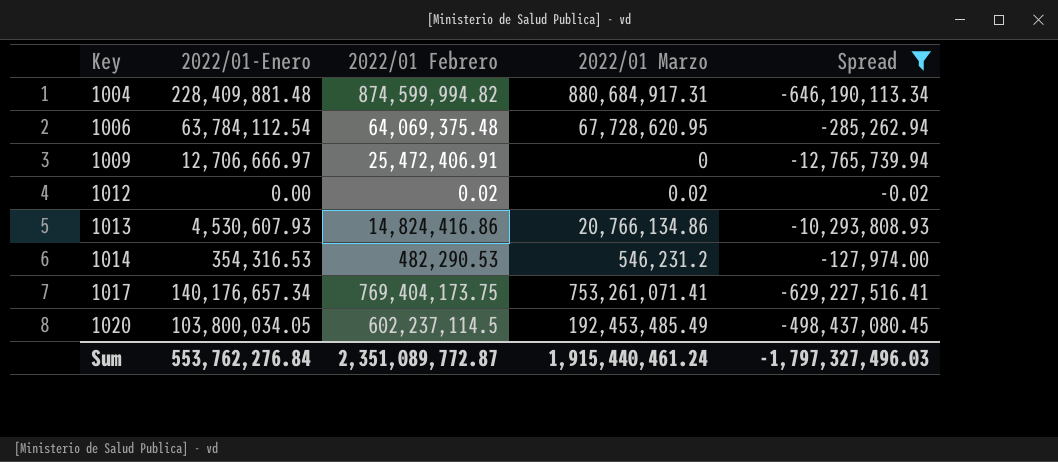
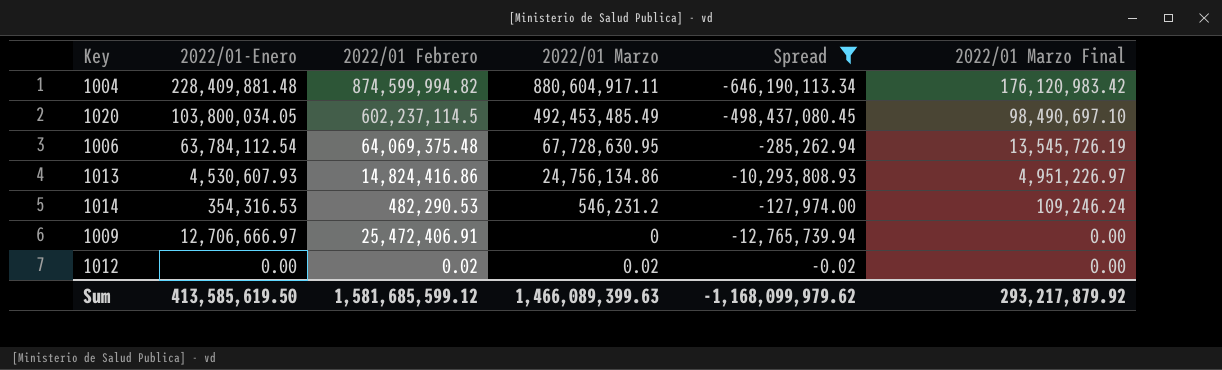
row order: Key ascending -> 2022/01 Marzo Final descending
column 2022/01 Marzo Final | formula: none -> [2022/01 Marzo] * 0.2
row 1017: 140,176,657.34 | 769,404,173.75 | 753,261,071.41 | -629,227,516.41 -> none
1004 | 2022/01 Marzo: 880,684,917.31 -> 880,604,917.11
1020 | 2022/01 Marzo: 192,453,485.49 -> 492,453,485.49
1006 | 2022/01 Marzo: 67,728,620.95 -> 67,728,630.95
1013 | 2022/01 Marzo: 20,766,134.86 -> 24,756,134.86
Sum | 2022/01-Enero: 553,762,276.84 -> 413,585,619.50
Sum | 2022/01 Febrero: 2,351,089,772.87 -> 1,581,685,599.12
Sum | 2022/01 Marzo: 1,915,440,461.24 -> 1,466,089,399.63
Sum | Spread: -1,797,327,496.03 -> -1,168,099,979.62

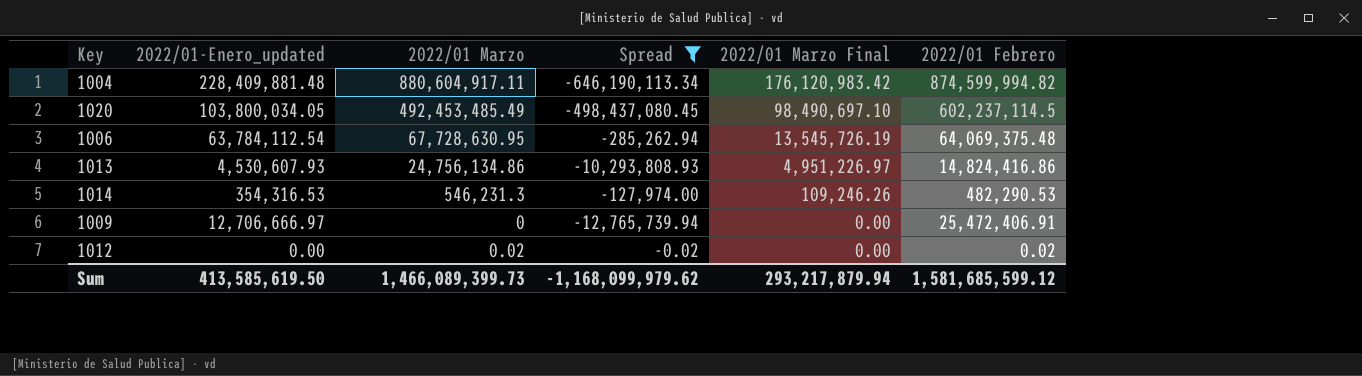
column name: 2022/01-Enero -> 2022/01-Enero_updated
column 2022/01 Febrero | position: 3 -> 6
1014 | 2022/01 Marzo: 546,231.2 -> 546,231.3
1014 | 2022/01 Marzo Final: 109,246.24 -> 109,246.26
Sum | 2022/01 Marzo: 1,466,089,399.63 -> 1,466,089,399.73
Sum | 2022/01 Marzo Final: 293,217,879.92 -> 293,217,879.94

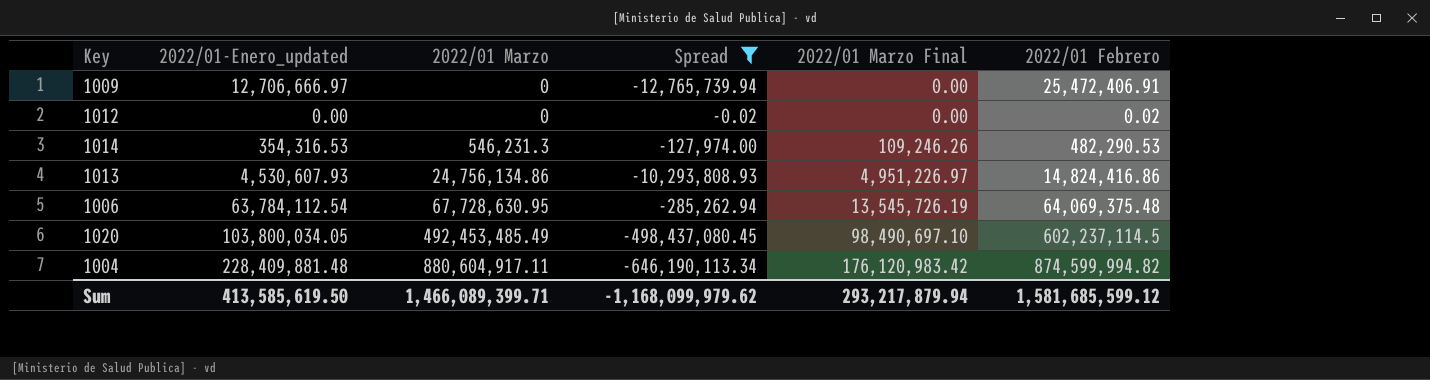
row order: 2022/01 Marzo Final descending -> 2022/01 Marzo ascending
1012 | 2022/01 Marzo: 0.02 -> 0
Sum | 2022/01 Marzo: 1,466,089,399.73 -> 1,466,089,399.71

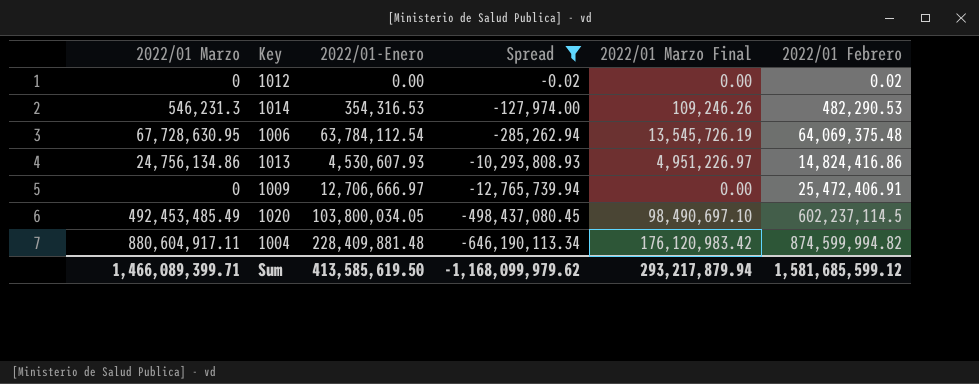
row order: 2022/01 Marzo ascending -> Spread descending
column 2022/01 Marzo | position: 3 -> 1
column name: 2022/01-Enero_updated -> 2022/01-Enero

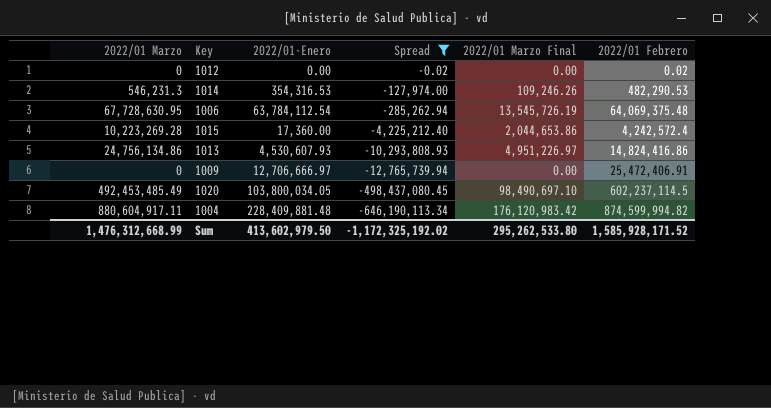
row 1015: none -> 10,223,269.28 | 17,360.00 | -4,225,212.40 | 2,044,653.86 | 4,242,572.4
Sum | 2022/01 Marzo: 1,466,089,399.71 -> 1,476,312,668.99
Sum | 2022/01-Enero: 413,585,619.50 -> 413,602,979.50
Sum | Spread: -1,168,099,979.62 -> -1,172,325,192.02
Sum | 2022/01 Marzo Final: 293,217,879.94 -> 295,262,533.80
Sum | 2022/01 Febrero: 1,581,685,599.12 -> 1,585,928,171.52

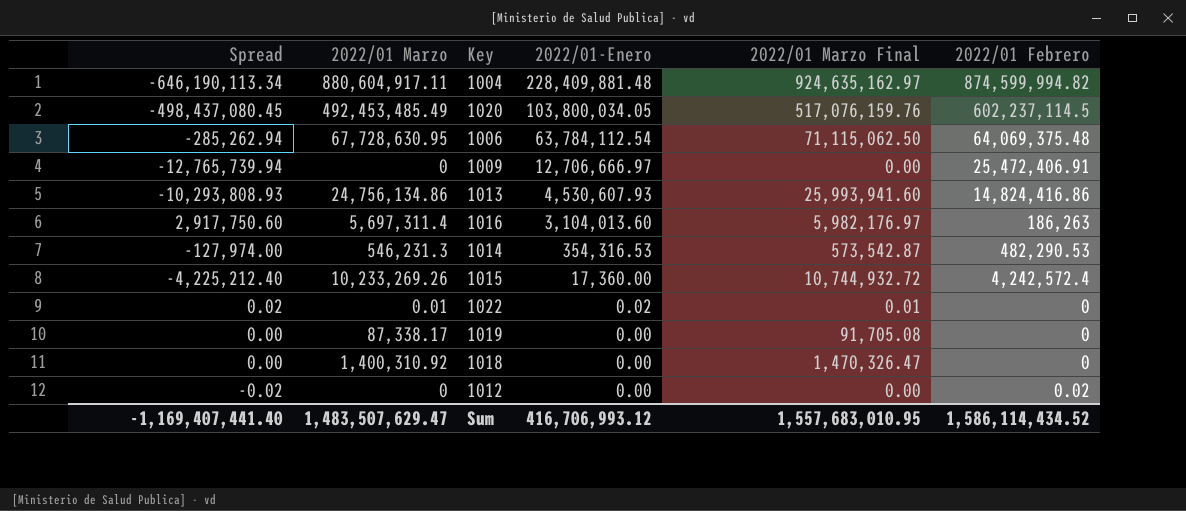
filter: Spread <= -0.02 -> none
row order: Spread descending -> 2022/01-Enero descending
column Spread | position: 4 -> 1
column 2022/01 Marzo Final | formula: [2022/01 Marzo] * 0.2 -> [2022/01 Marzo] * 1.05
1015 | 2022/01 Marzo: 10,223,269.28 -> 10,233,269.26
Sum | Spread: -1,172,325,192.02 -> -1,169,407,441.40
Sum | 2022/01 Marzo: 1,476,312,668.99 -> 1,483,507,629.47
Sum | 2022/01-Enero: 413,602,979.50 -> 416,706,993.12
Sum | 2022/01 Marzo Final: 295,262,533.80 -> 1,557,683,010.95
Sum | 2022/01 Febrero: 1,585,928,171.52 -> 1,586,114,434.52

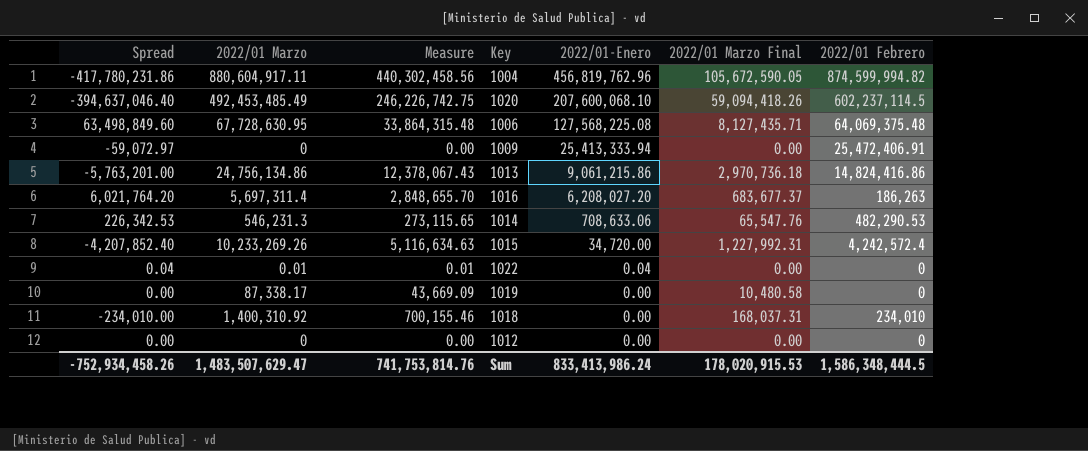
column Measure | formula: none -> [2022/01 Marzo] * 0.5
column 2022/01 Marzo Final | formula: [2022/01 Marzo] * 1.05 -> [2022/01 Marzo] * 0.12
1004 | Spread: -646,190,113.34 -> -417,780,231.86
1004 | 2022/01-Enero: 228,409,881.48 -> 456,819,762.96
1020 | Spread: -498,437,080.45 -> -394,637,046.40
1020 | 2022/01-Enero: 103,800,034.05 -> 207,600,068.10
1006 | Spread: -285,262.94 -> 63,498,849.60
1006 | 2022/01-Enero: 63,784,112.54 -> 127,568,225.08
1009 | Spread: -12,765,739.94 -> -59,072.97
1009 | 2022/01-Enero: 12,706,666.97 -> 25,413,333.94
1013 | Spread: -10,293,808.93 -> -5,763,201.00
1013 | 2022/01-Enero: 4,530,607.93 -> 9,061,215.86
1016 | Spread: 2,917,750.60 -> 6,021,764.20
1016 | 2022/01-Enero: 3,104,013.60 -> 6,208,027.20
1014 | Spread: -127,974.00 -> 226,342.53
1014 | 2022/01-Enero: 354,316.53 -> 708,633.06
1015 | Spread: -4,225,212.40 -> -4,207,852.40
1015 | 2022/01-Enero: 17,360.00 -> 34,720.00
1022 | Spread: 0.02 -> 0.04
1022 | 2022/01-Enero: 0.02 -> 0.04
1018 | Spread: 0.00 -> -234,010.00
1018 | 2022/01 Febrero: 0 -> 234,010
1012 | Spread: -0.02 -> 0.00
1012 | 2022/01 Febrero: 0.02 -> 0
Sum | Spread: -1,169,407,441.40 -> -752,934,458.26
Sum | 2022/01-Enero: 416,706,993.12 -> 833,413,986.24
Sum | 2022/01 Marzo Final: 1,557,683,010.95 -> 178,020,915.53
Sum | 2022/01 Febrero: 1,586,114,434.52 -> 1,586,348,444.5

